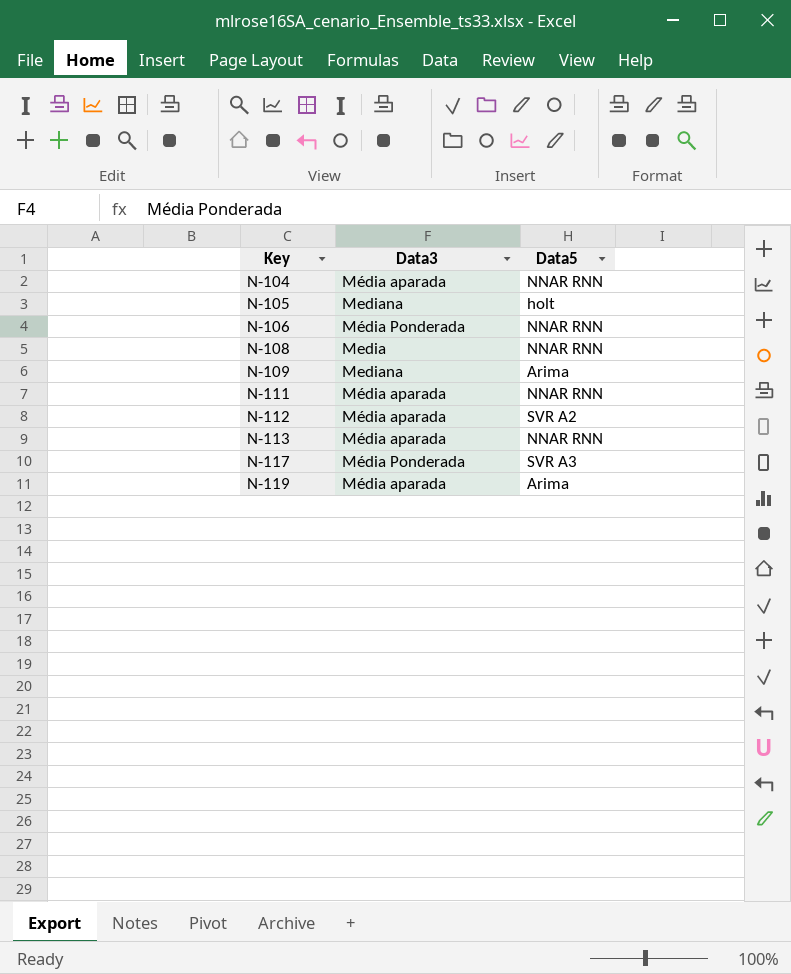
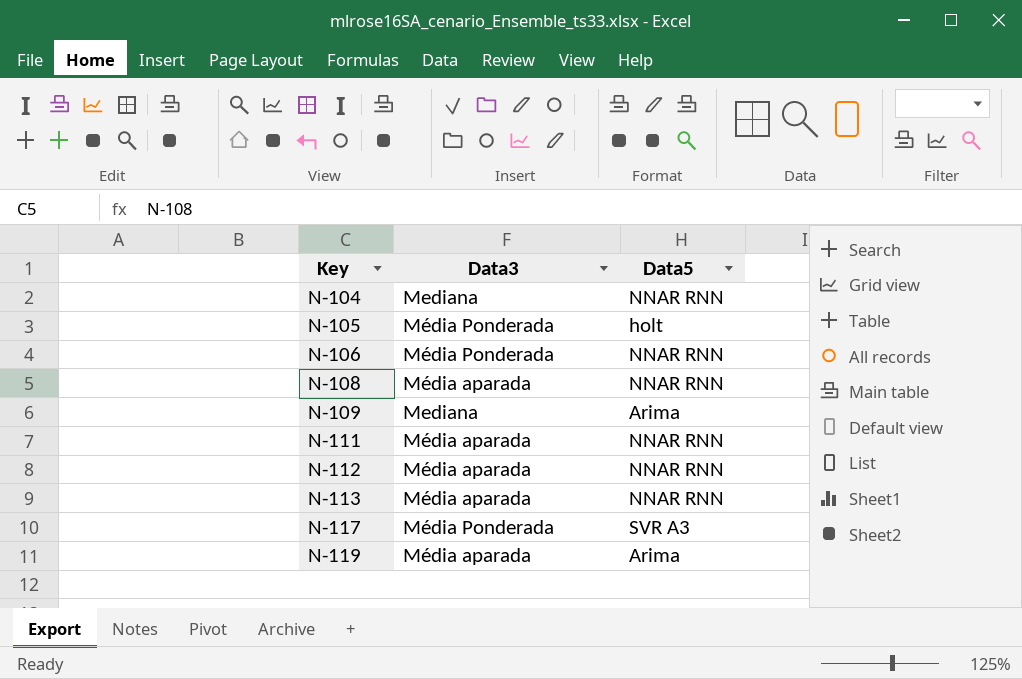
N-104 | Data3: Média aparada -> Mediana
N-105 | Data3: Mediana -> Média Ponderada
N-108 | Data3: Media -> Média aparada
N-112 | Data5: SVR A2 -> NNAR RNN

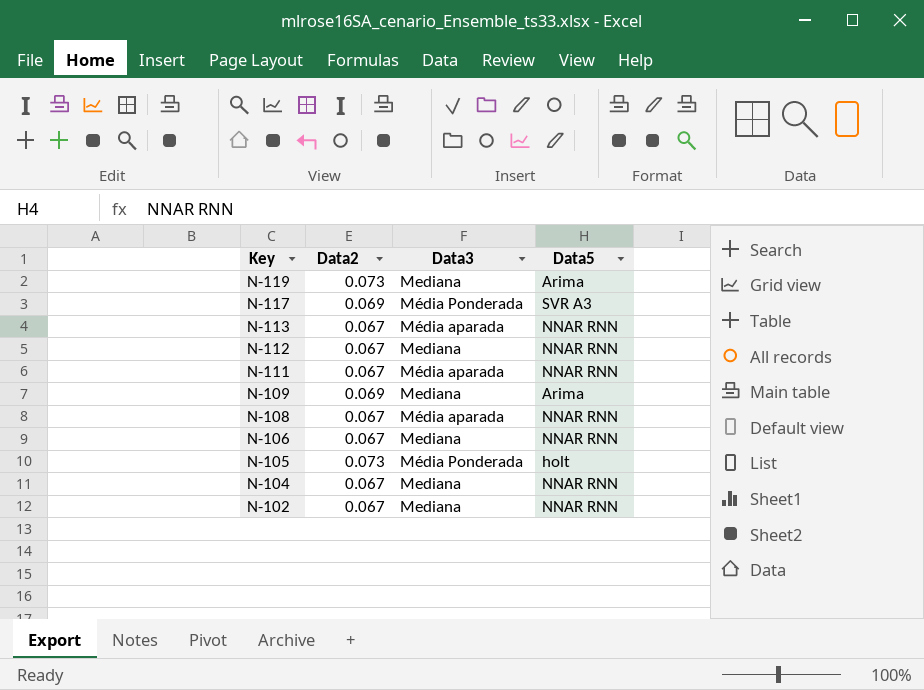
row order: Key ascending -> Key descending
column Data2 | position: none -> 2
N-119 | Data3: Média aparada -> Mediana
N-112 | Data3: Média aparada -> Mediana
N-106 | Data3: Média Ponderada -> Mediana
row N-102: none -> 0.067 | Mediana | NNAR RNN

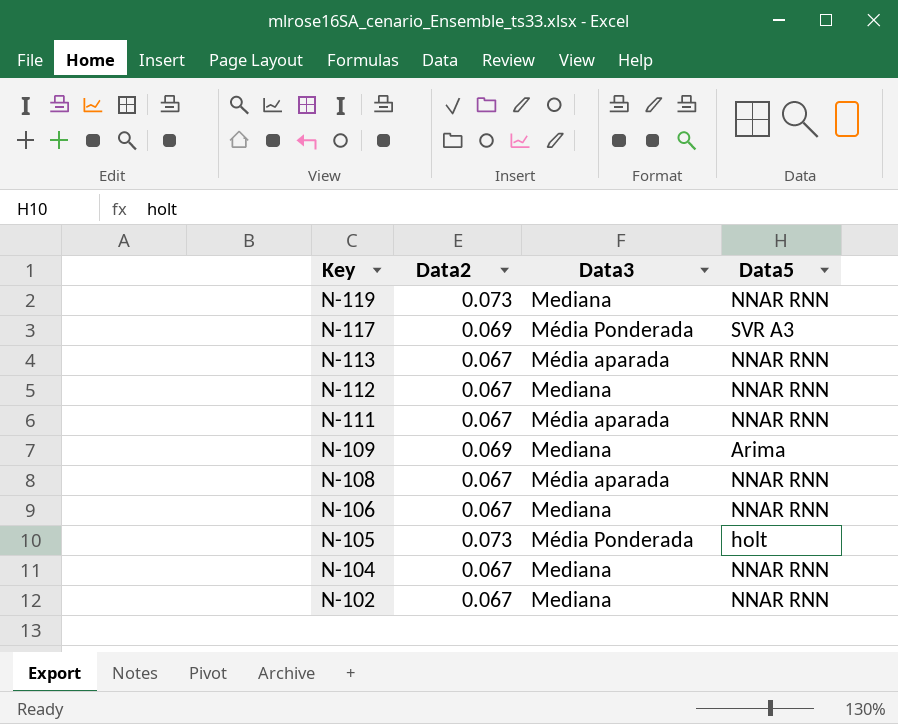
N-119 | Data5: Arima -> NNAR RNN

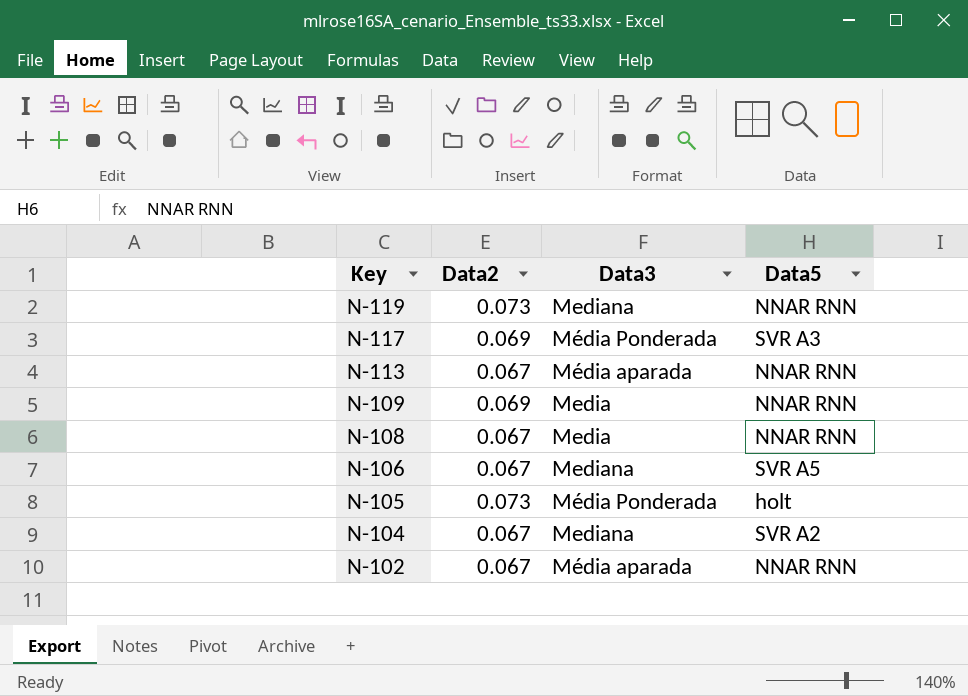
row N-112: 0.067 | Mediana | NNAR RNN -> none
row N-111: 0.067 | Média aparada | NNAR RNN -> none
N-109 | Data3: Mediana -> Media
N-109 | Data5: Arima -> NNAR RNN
N-108 | Data3: Média aparada -> Media
N-106 | Data5: NNAR RNN -> SVR A5
N-104 | Data5: NNAR RNN -> SVR A2
N-102 | Data3: Mediana -> Média aparada

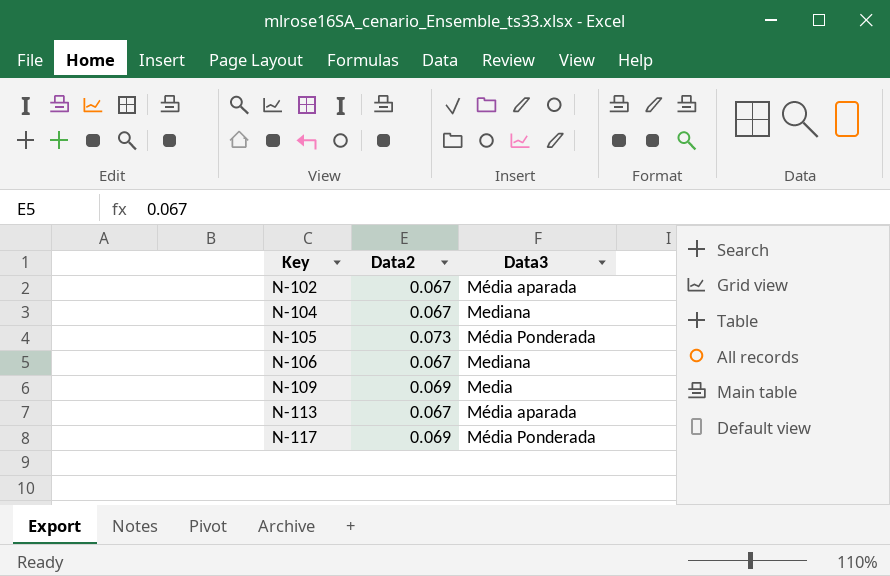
row order: Key descending -> Key ascending
column Data5 | position: 4 -> none
row N-119: 0.073 | Mediana | NNAR RNN -> none
row N-108: 0.067 | Media | NNAR RNN -> none

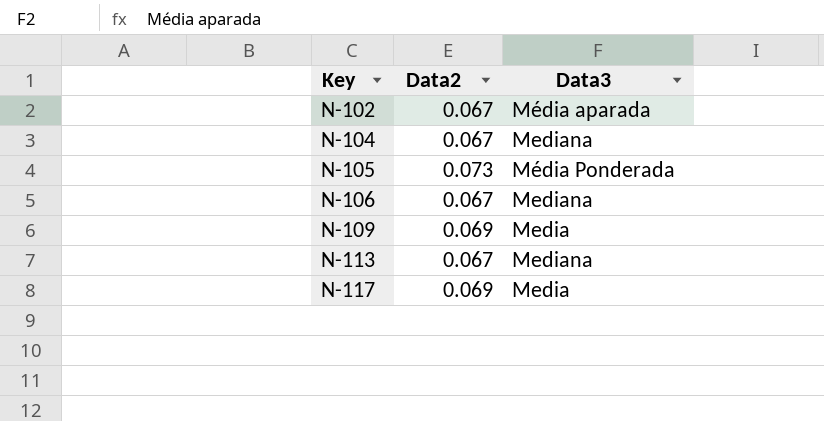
N-113 | Data3: Média aparada -> Mediana
N-117 | Data3: Média Ponderada -> Media

